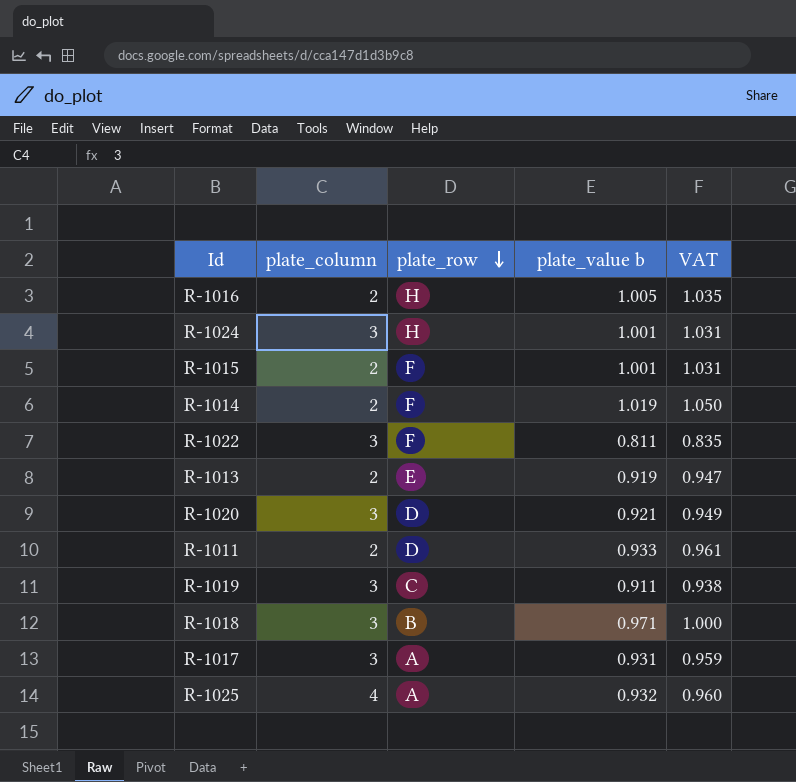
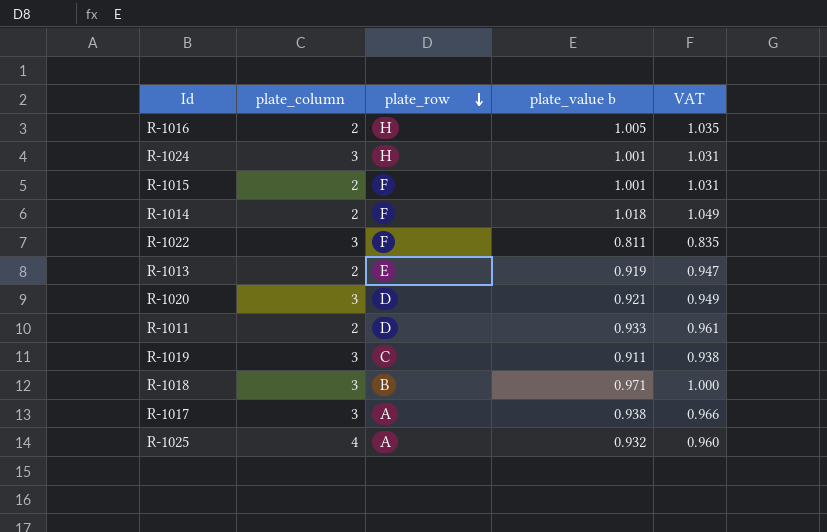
R-1014 | plate_value b: 1.019 -> 1.018
R-1014 | VAT: 1.050 -> 1.049
R-1017 | plate_value b: 0.931 -> 0.938
R-1017 | VAT: 0.959 -> 0.966

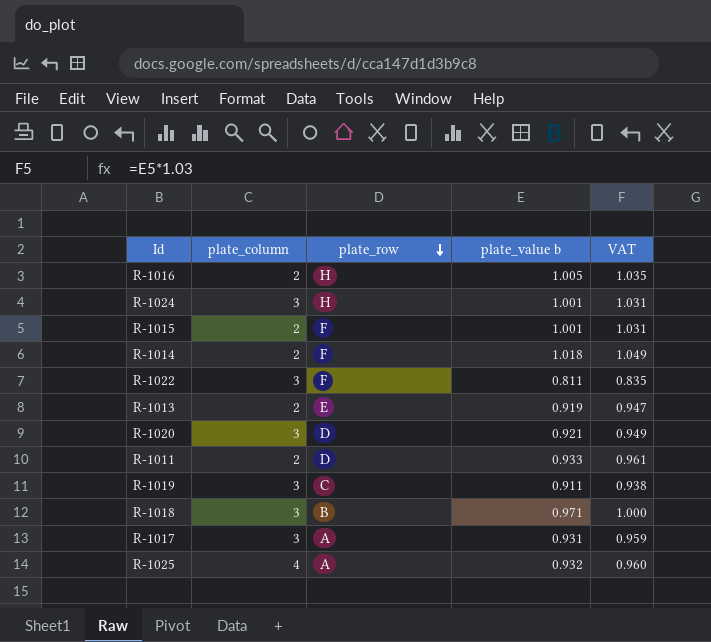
R-1017 | plate_value b: 0.938 -> 0.931
R-1017 | VAT: 0.966 -> 0.959

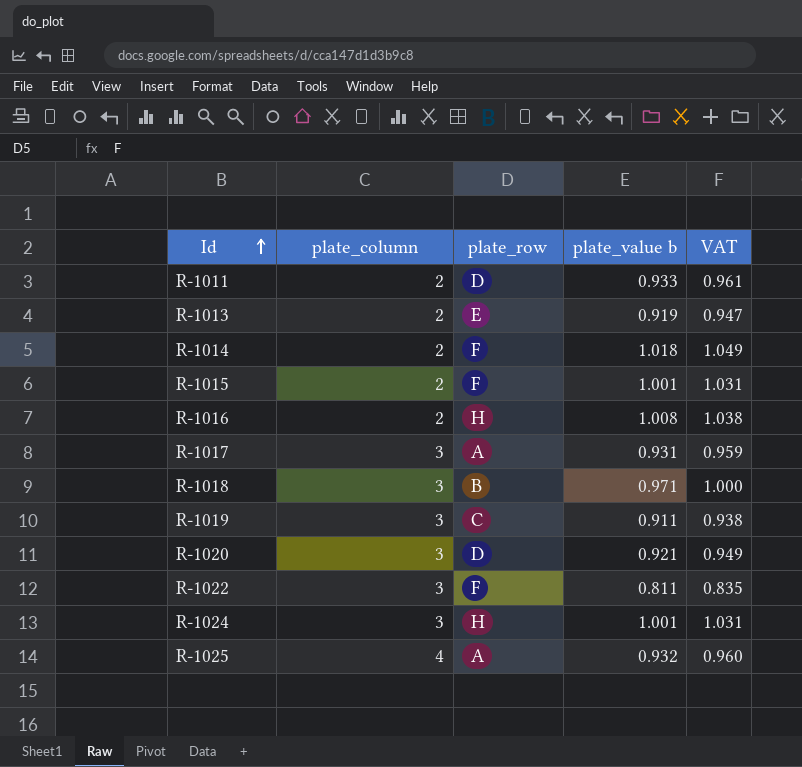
row order: plate_row descending -> Id ascending
R-1016 | plate_value b: 1.005 -> 1.008
R-1016 | VAT: 1.035 -> 1.038

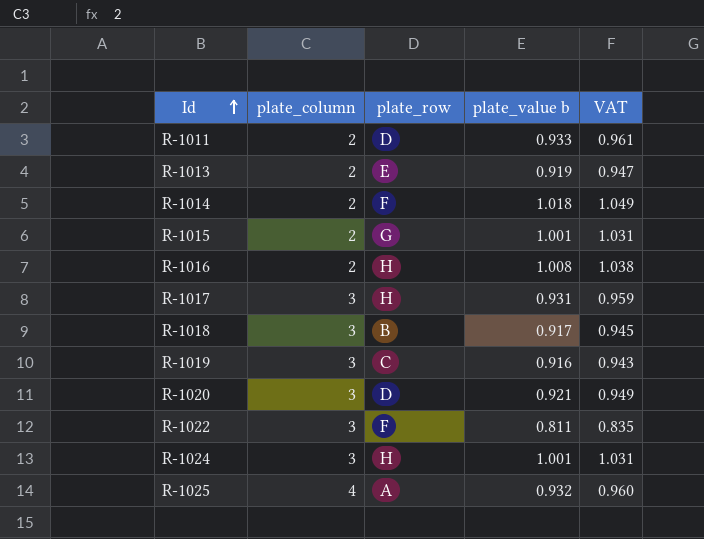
R-1015 | plate_row: F -> G
R-1017 | plate_row: A -> H
R-1018 | plate_value b: 0.971 -> 0.917
R-1018 | VAT: 1.000 -> 0.945
R-1019 | plate_value b: 0.911 -> 0.916
R-1019 | VAT: 0.938 -> 0.943

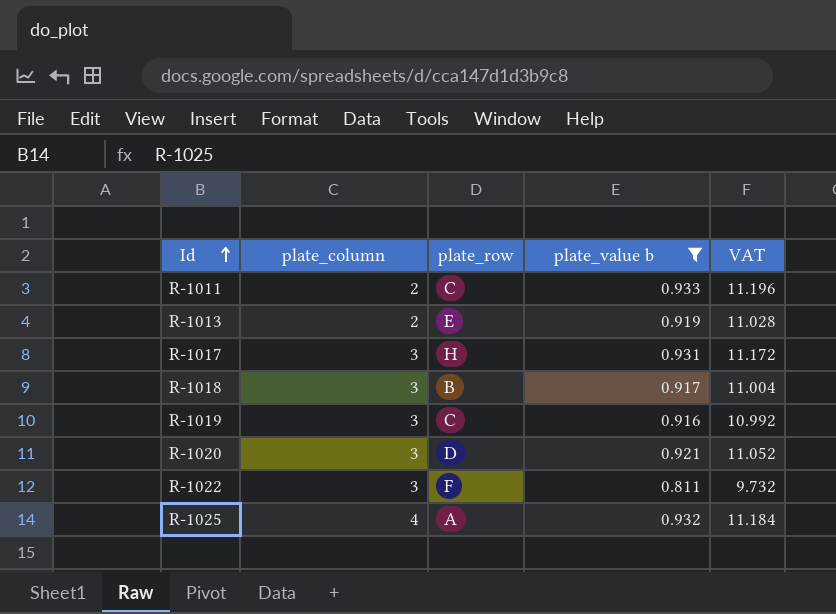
filter: none -> plate_value b <= 0.933
column VAT | formula: [plate_value b] * 1.03 -> [plate_value b] * 12
R-1011 | plate_row: D -> C

